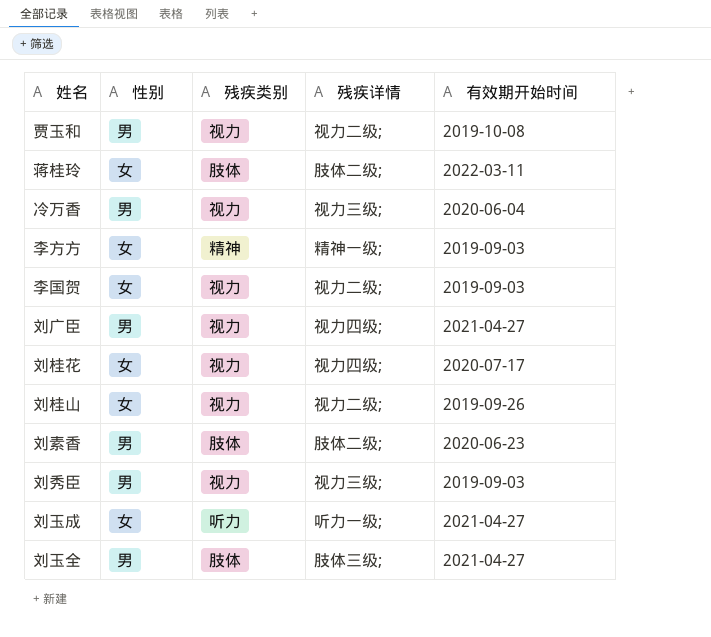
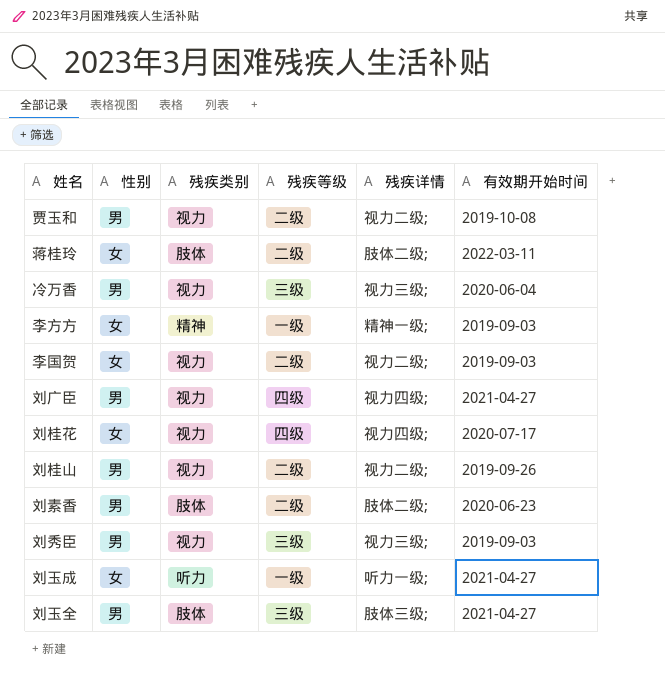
column 残疾等级 | position: none -> 4
刘桂山 | 性别: 女 -> 男

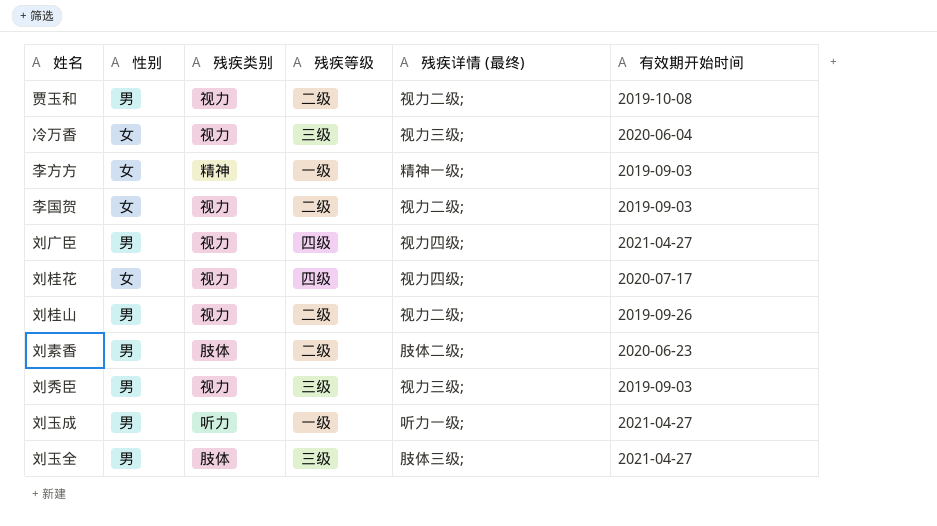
column name: 残疾详情 -> 残疾详情 (最终)
row 蒋桂玲: 女 | 肢体 | 二级 | 肢体二级; | 2022-03-11 -> none
冷万香 | 性别: 男 -> 女
刘玉成 | 性别: 女 -> 男

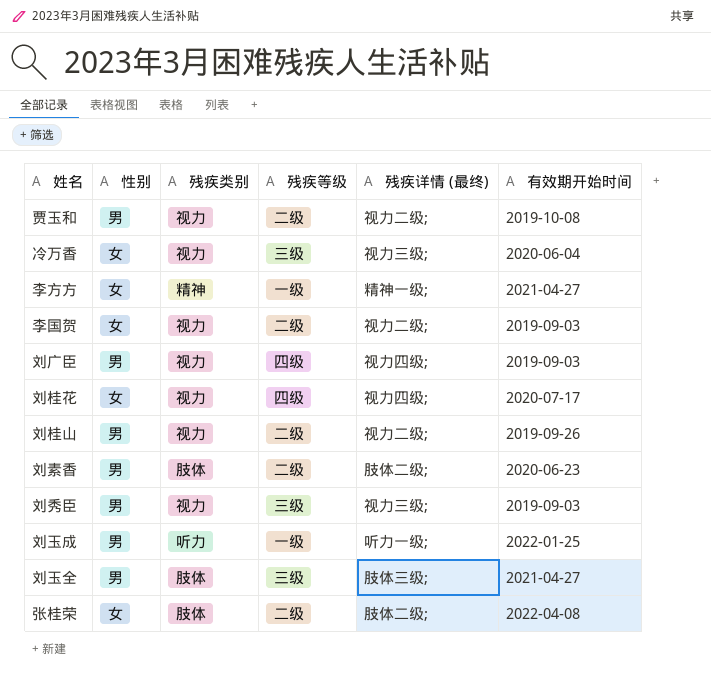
李方方 | 有效期开始时间: 2019-09-03 -> 2021-04-27
刘广臣 | 有效期开始时间: 2021-04-27 -> 2019-09-03
刘玉成 | 有效期开始时间: 2021-04-27 -> 2022-01-25
row 张桂荣: none -> 女 | 肢体 | 二级 | 肢体二级; | 2022-04-08

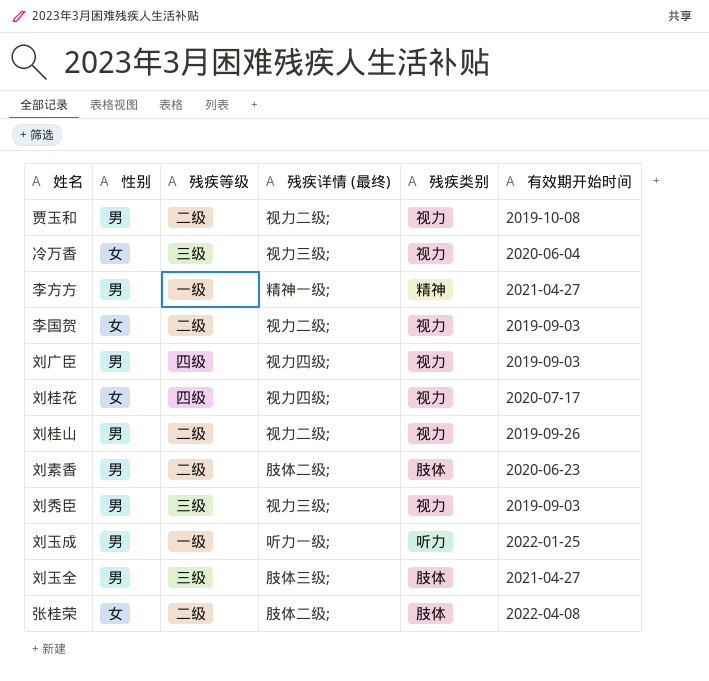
column 残疾类别 | position: 3 -> 5
李方方 | 性别: 女 -> 男

